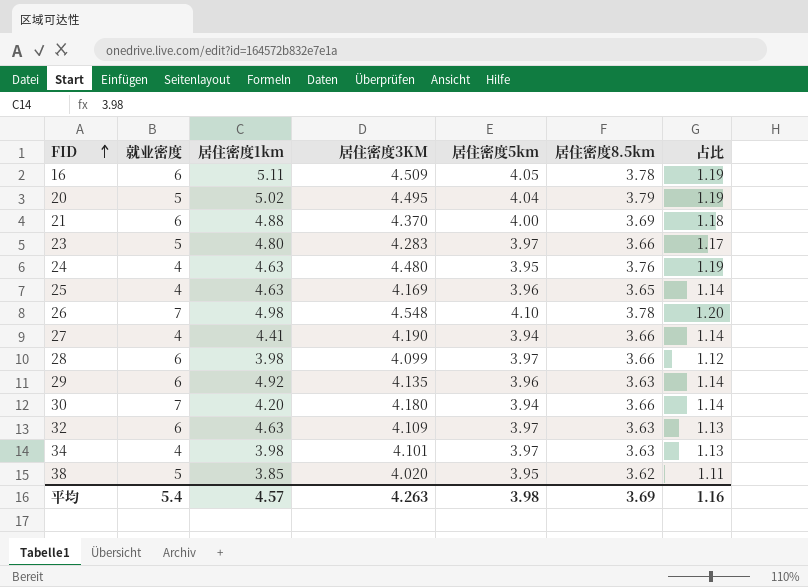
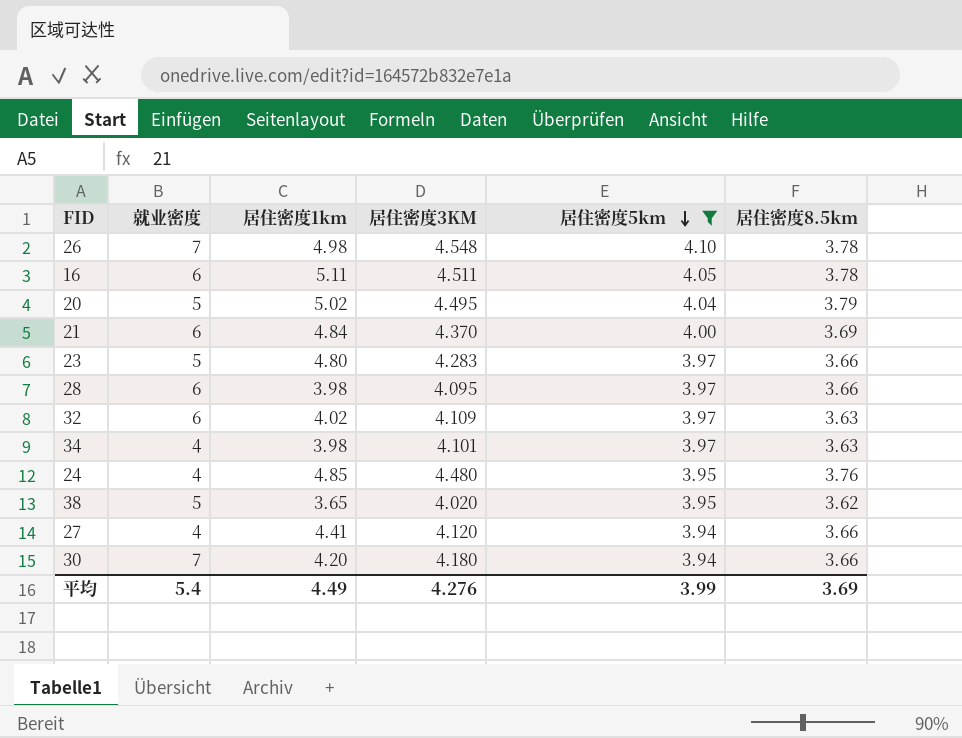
filter: none -> 居住密度5km != 3.96
row order: FID ascending -> 居住密度5km descending
column 占比 | formula: [居住密度3KM] / [居住密度8.5km] -> none
16 | 居住密度3KM: 4.509 -> 4.511
21 | 居住密度1km: 4.88 -> 4.84
28 | 居住密度3KM: 4.099 -> 4.095
32 | 居住密度1km: 4.63 -> 4.02
24 | 居住密度1km: 4.63 -> 4.85
38 | 居住密度1km: 3.85 -> 3.65
27 | 居住密度3KM: 4.190 -> 4.120
平均 | 居住密度1km: 4.57 -> 4.49
平均 | 居住密度3KM: 4.263 -> 4.276
平均 | 居住密度5km: 3.98 -> 3.99

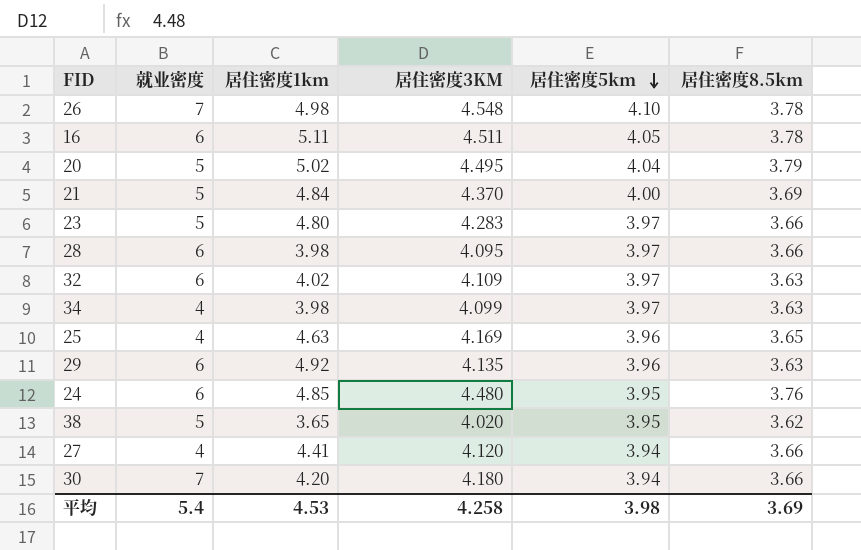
filter: 居住密度5km != 3.96 -> none
21 | 就业密度: 6 -> 5
34 | 居住密度3KM: 4.101 -> 4.099
24 | 就业密度: 4 -> 6
平均 | 居住密度1km: 4.49 -> 4.53
平均 | 居住密度3KM: 4.276 -> 4.258
平均 | 居住密度5km: 3.99 -> 3.98

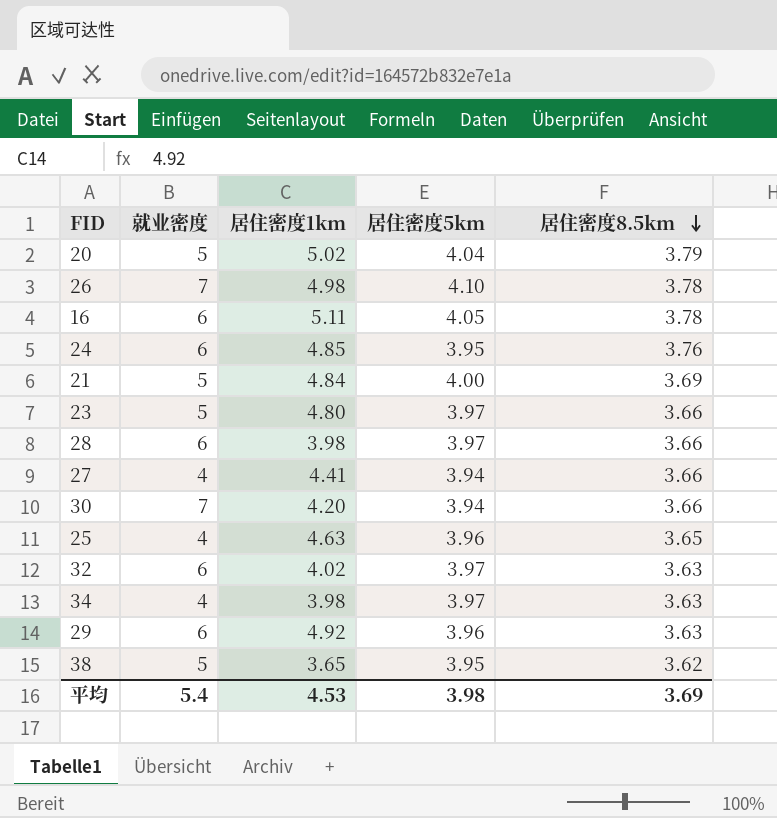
row order: 居住密度5km descending -> 居住密度8.5km descending
column 居住密度3KM | position: 4 -> none

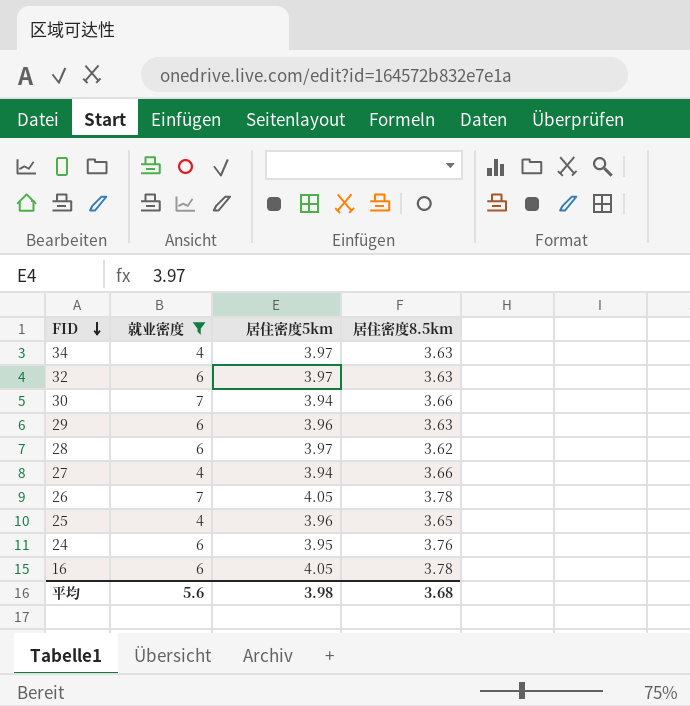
filter: none -> 就业密度 != 5
row order: 居住密度8.5km descending -> FID descending
column 居住密度1km | position: 3 -> none
28 | 居住密度8.5km: 3.66 -> 3.62
26 | 居住密度5km: 4.10 -> 4.05
平均 | 就业密度: 5.4 -> 5.6
平均 | 居住密度8.5km: 3.69 -> 3.68

